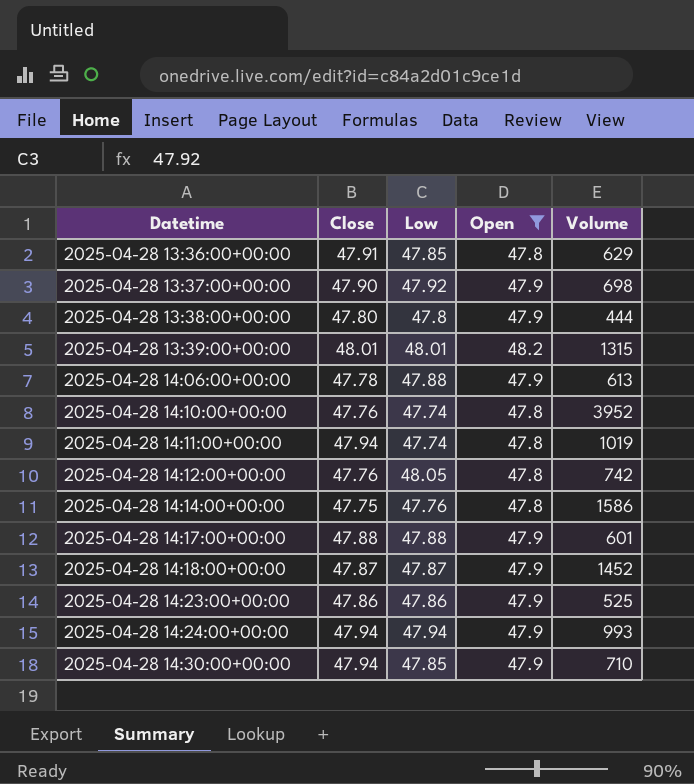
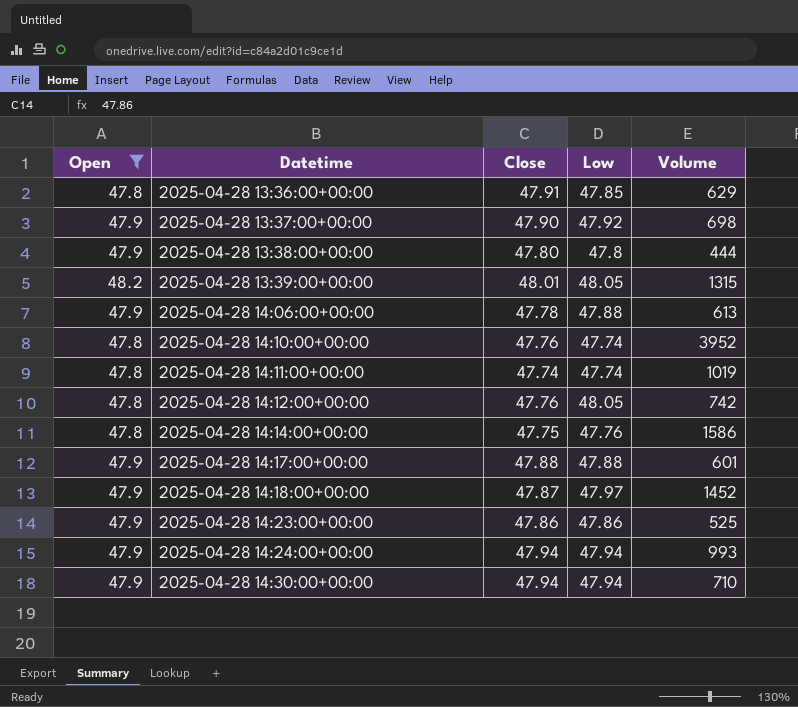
column Open | position: 4 -> 1
2025-04-28 13:39:00+00:00 | Low: 48.01 -> 48.05
2025-04-28 14:11:00+00:00 | Close: 47.94 -> 47.74
2025-04-28 14:18:00+00:00 | Low: 47.87 -> 47.97
2025-04-28 14:30:00+00:00 | Low: 47.85 -> 47.94

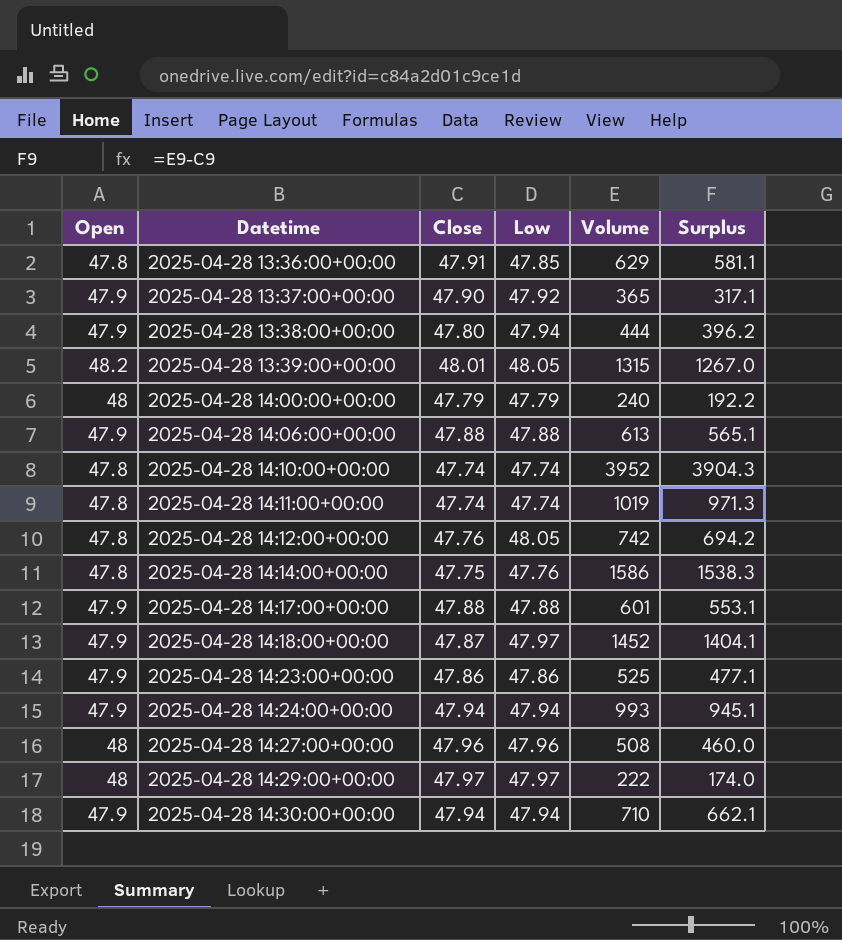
filter: Open != 48 -> none
column Surplus | formula: none -> [Volume] - [Close]
2025-04-28 13:37:00+00:00 | Volume: 698 -> 365
2025-04-28 13:38:00+00:00 | Low: 47.8 -> 47.94
2025-04-28 14:06:00+00:00 | Close: 47.78 -> 47.88
2025-04-28 14:10:00+00:00 | Close: 47.76 -> 47.74

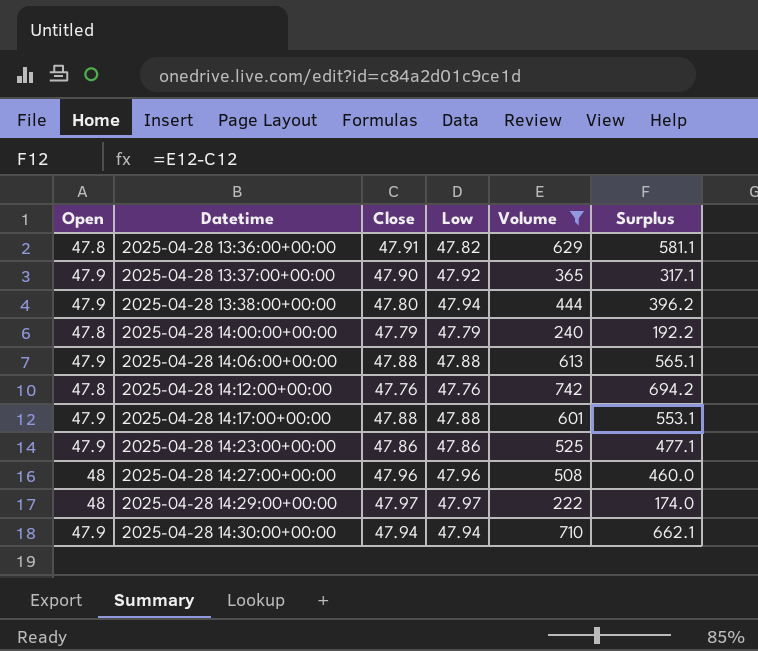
filter: none -> Volume <= 742
2025-04-28 13:36:00+00:00 | Low: 47.85 -> 47.82
2025-04-28 14:00:00+00:00 | Open: 48 -> 47.8
2025-04-28 14:12:00+00:00 | Low: 48.05 -> 47.76

